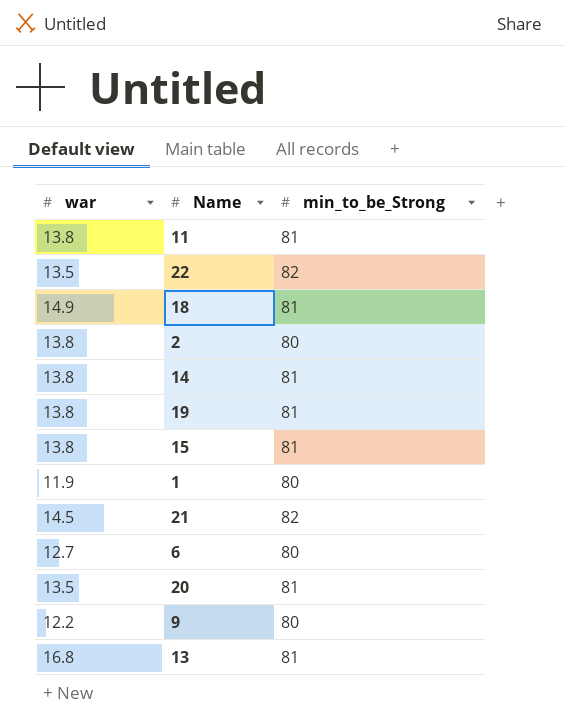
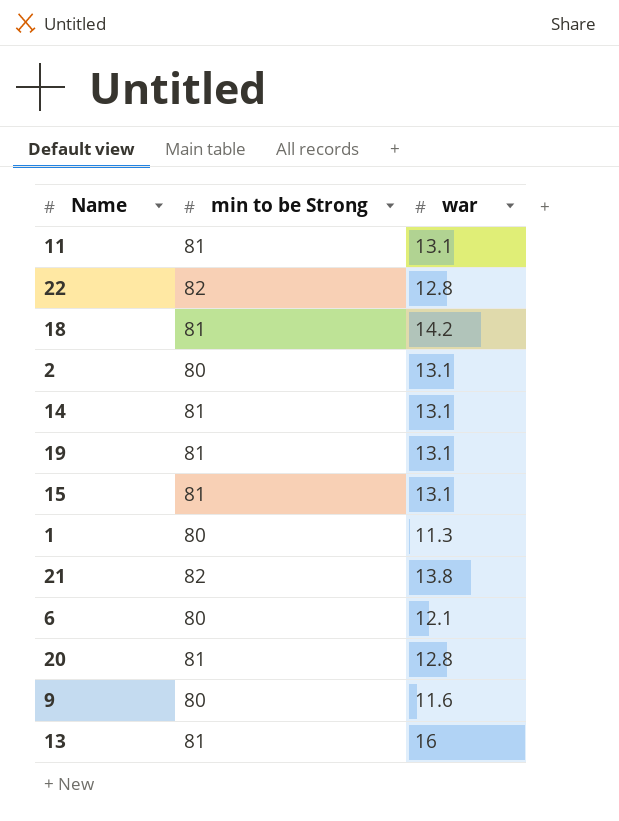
column name: min_to_be_Strong -> min to be Strong
column war | position: 1 -> 3
11 | war: 13.8 -> 13.1
22 | war: 13.5 -> 12.8
18 | war: 14.9 -> 14.2
2 | war: 13.8 -> 13.1
14 | war: 13.8 -> 13.1
19 | war: 13.8 -> 13.1
15 | war: 13.8 -> 13.1
1 | war: 11.9 -> 11.3
21 | war: 14.5 -> 13.8
6 | war: 12.7 -> 12.1
20 | war: 13.5 -> 12.8
9 | war: 12.2 -> 11.6
13 | war: 16.8 -> 16

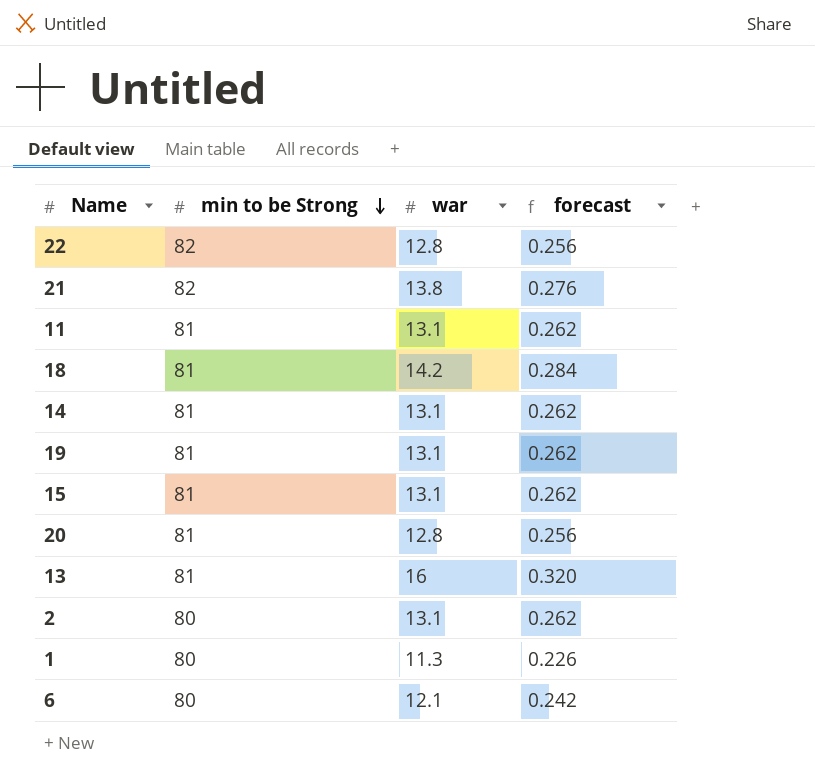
row order: none -> min to be Strong descending
column forecast | formula: none -> [war] * 0.02
row 9: 80 | 11.6 -> none

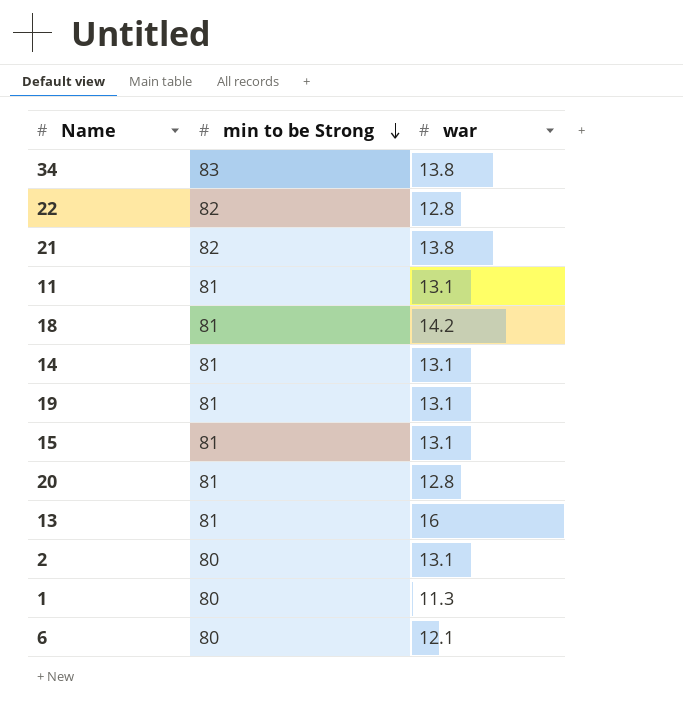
column forecast | formula: [war] * 0.02 -> none
row 34: none -> 83 | 13.8

